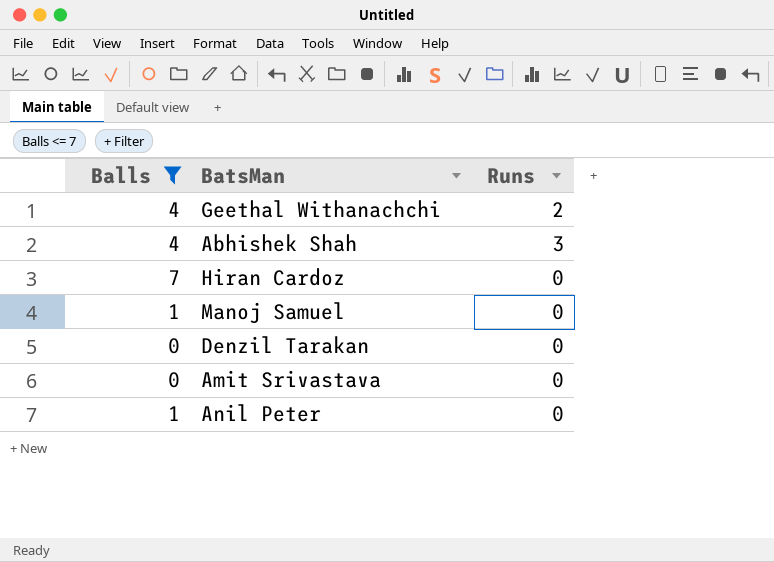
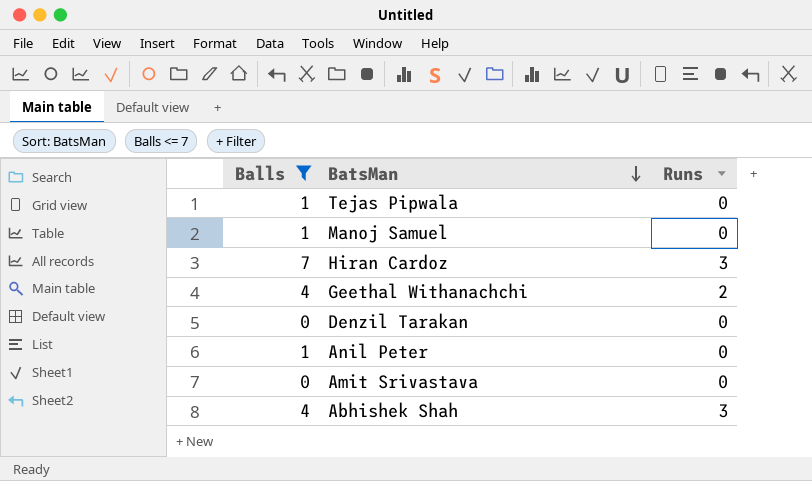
row order: none -> BatsMan descending
row Tejas Pipwala: none -> 1 | 0
Hiran Cardoz | Runs: 0 -> 3

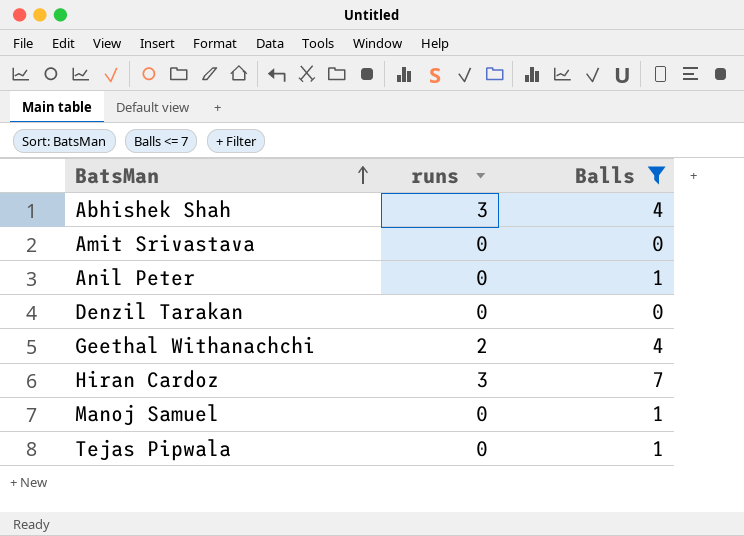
row order: BatsMan descending -> BatsMan ascending
column name: Runs -> runs
column Balls | position: 1 -> 3

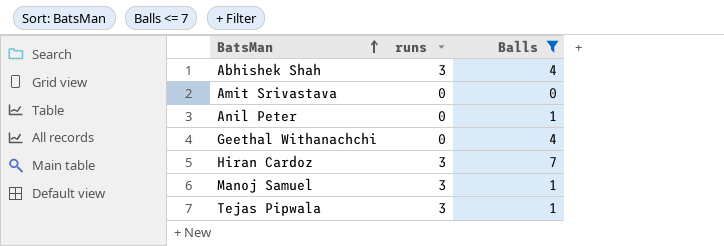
row Denzil Tarakan: 0 | 0 -> none
Geethal Withanachchi | runs: 2 -> 0
Manoj Samuel | runs: 0 -> 3
Tejas Pipwala | runs: 0 -> 3

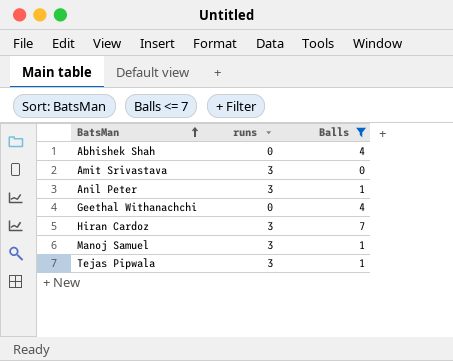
Abhishek Shah | runs: 3 -> 0
Amit Srivastava | runs: 0 -> 3
Anil Peter | runs: 0 -> 3

